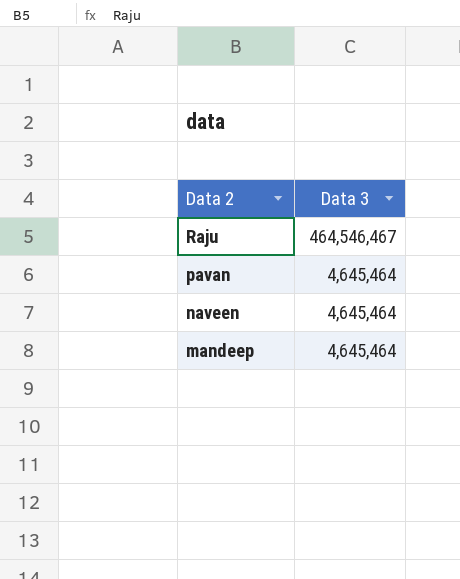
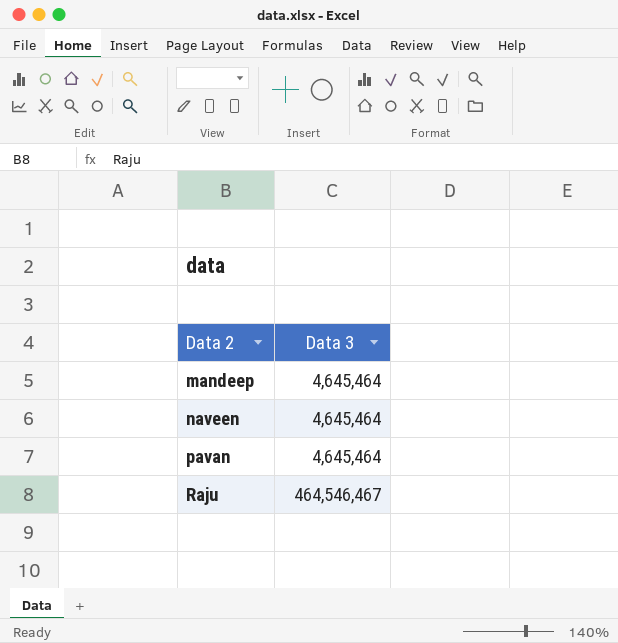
row order: Data 2 descending -> Data 2 ascending

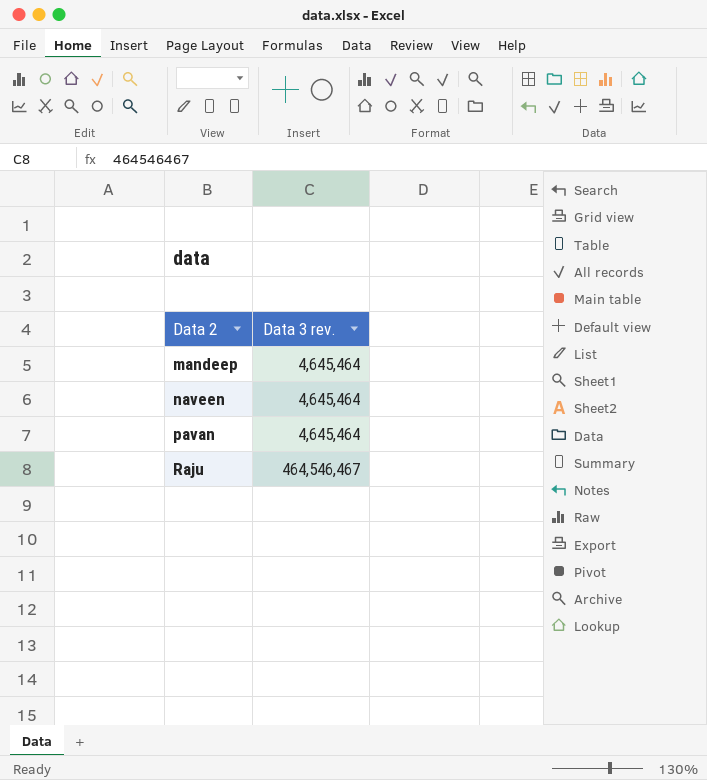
column name: Data 3 -> Data 3 rev.

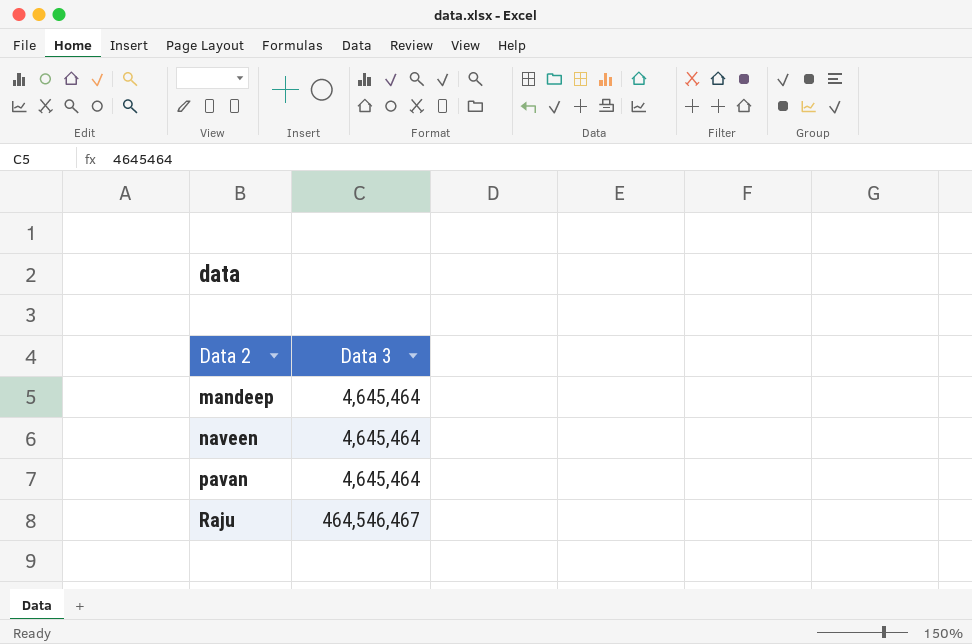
column name: Data 3 rev. -> Data 3

